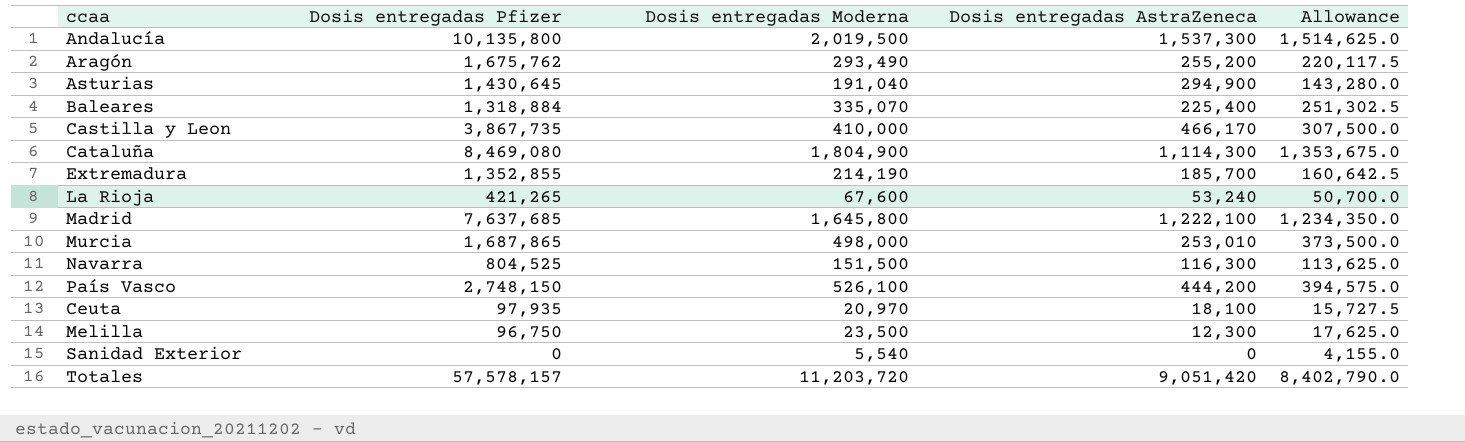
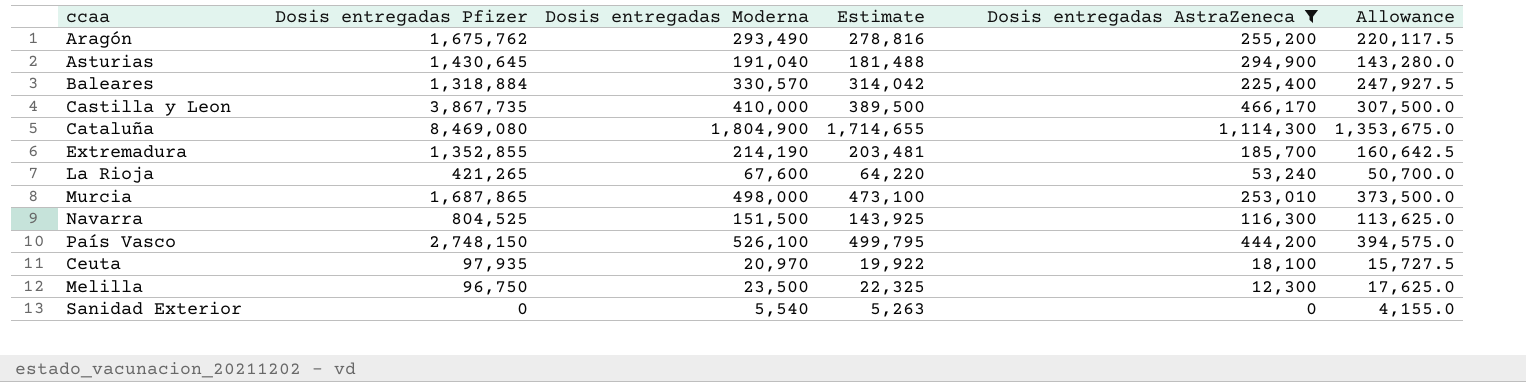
filter: none -> Dosis entregadas AstraZeneca <= 1,114,300
column Estimate | formula: none -> [Dosis entregadas Moderna] * 0.95
Baleares | Dosis entregadas Moderna: 335,070 -> 330,570
Baleares | Allowance: 251,302.5 -> 247,927.5

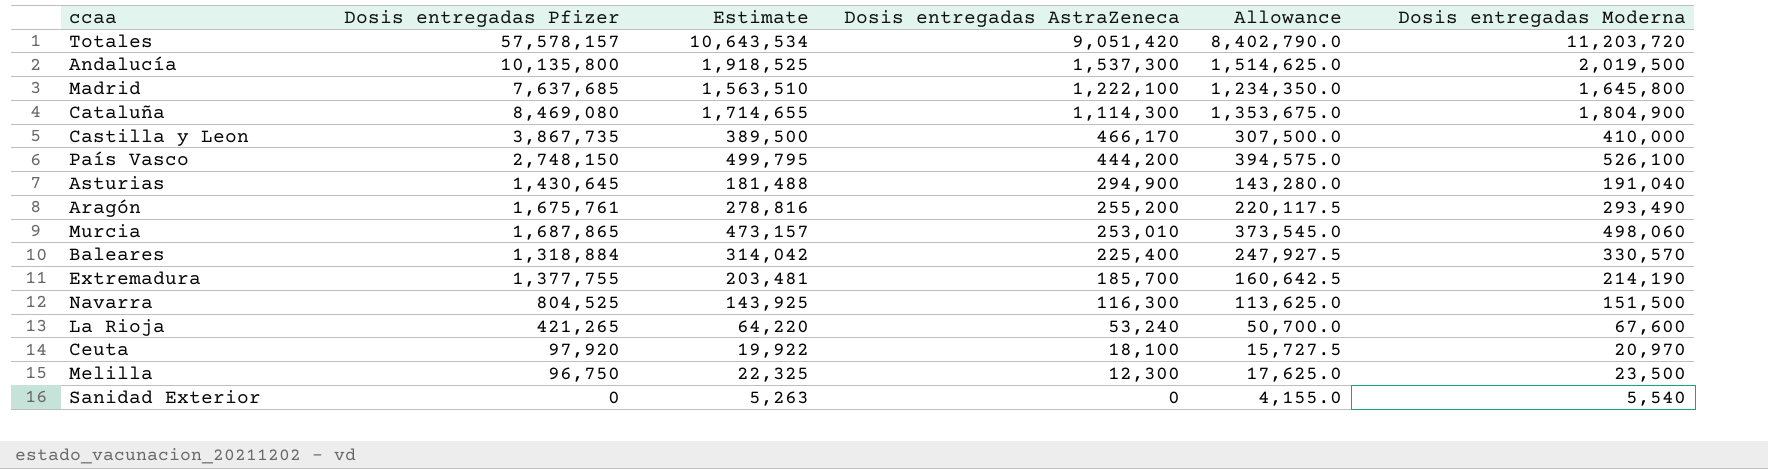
filter: Dosis entregadas AstraZeneca <= 1,114,300 -> none
row order: none -> Dosis entregadas AstraZeneca descending
column Dosis entregadas Moderna | position: 3 -> 6
Aragón | Dosis entregadas Pfizer: 1,675,762 -> 1,675,761
Murcia | Estimate: 473,100 -> 473,157
Murcia | Allowance: 373,500.0 -> 373,545.0
Murcia | Dosis entregadas Moderna: 498,000 -> 498,060
Extremadura | Dosis entregadas Pfizer: 1,352,855 -> 1,377,755
Ceuta | Dosis entregadas Pfizer: 97,935 -> 97,920

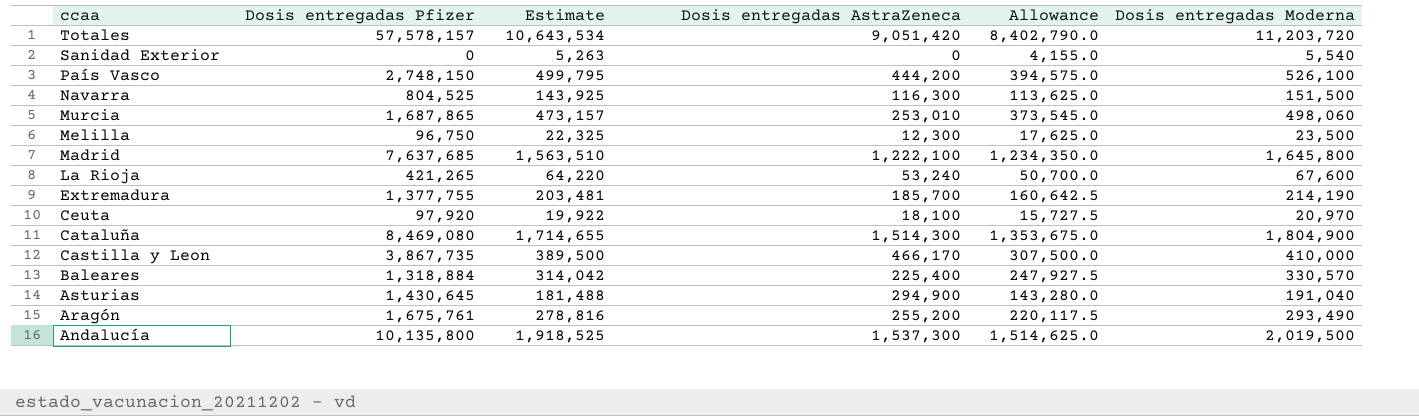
row order: Dosis entregadas AstraZeneca descending -> ccaa descending
Cataluña | Dosis entregadas AstraZeneca: 1,114,300 -> 1,514,300

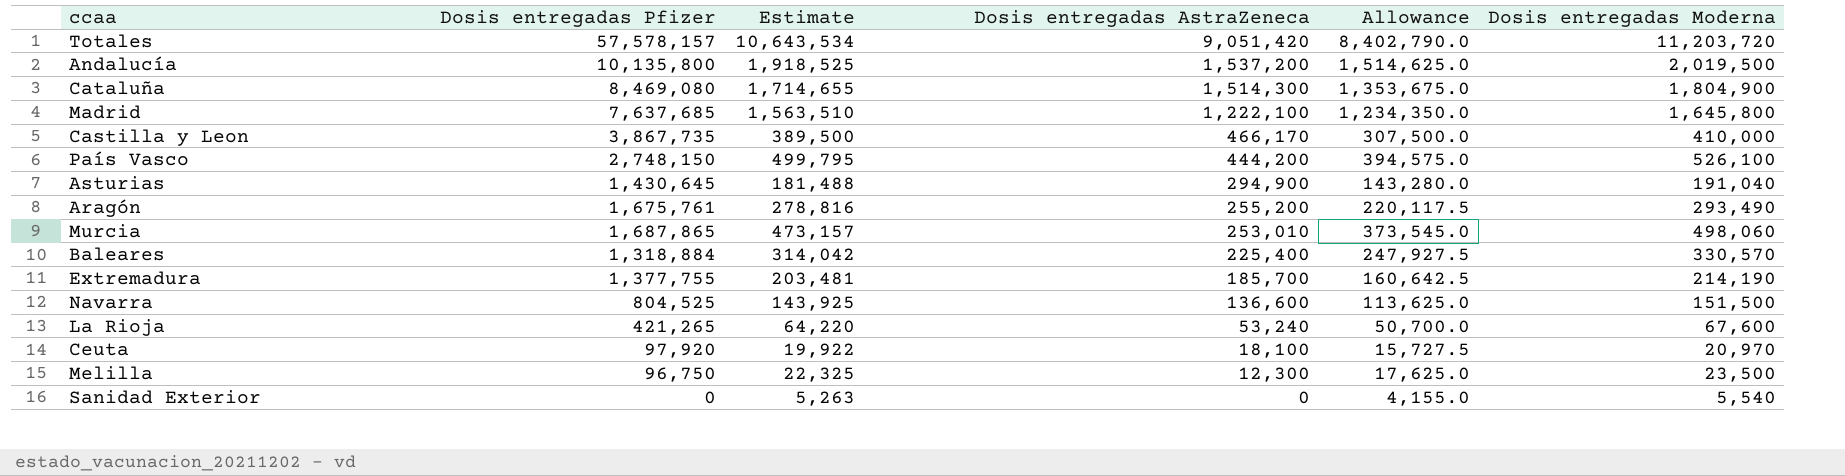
row order: ccaa descending -> Dosis entregadas AstraZeneca descending
Andalucía | Dosis entregadas AstraZeneca: 1,537,300 -> 1,537,200
Navarra | Dosis entregadas AstraZeneca: 116,300 -> 136,600

